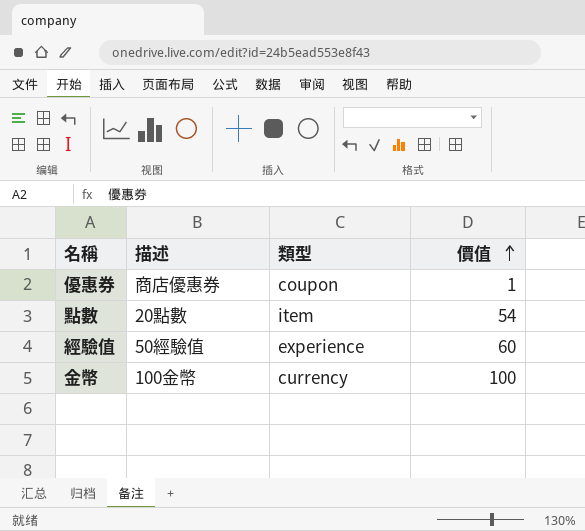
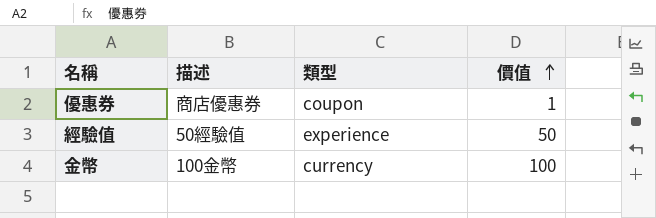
row 點數: 20點數 | item | 54 -> none
經驗值 | 價值: 60 -> 50

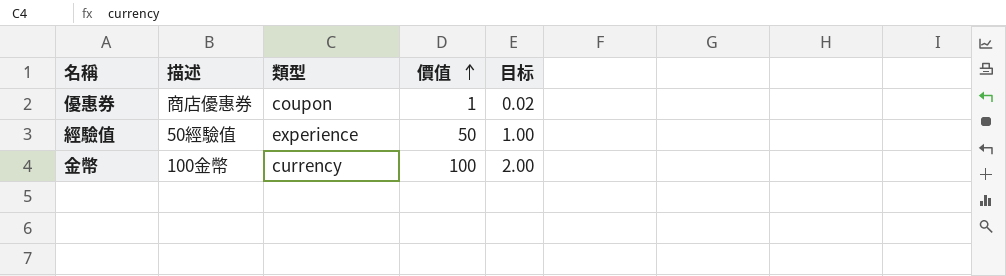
column 目标 | formula: none -> [價值] * 0.02

